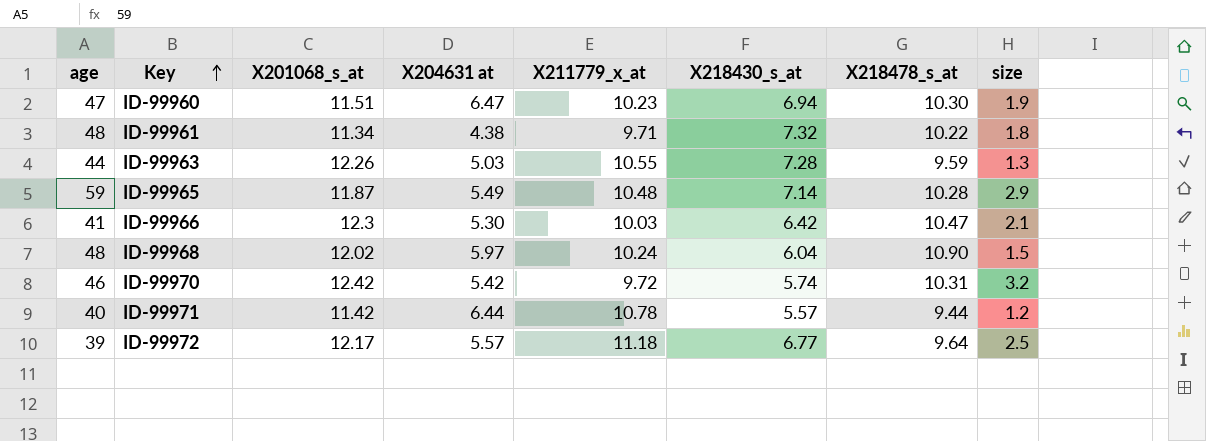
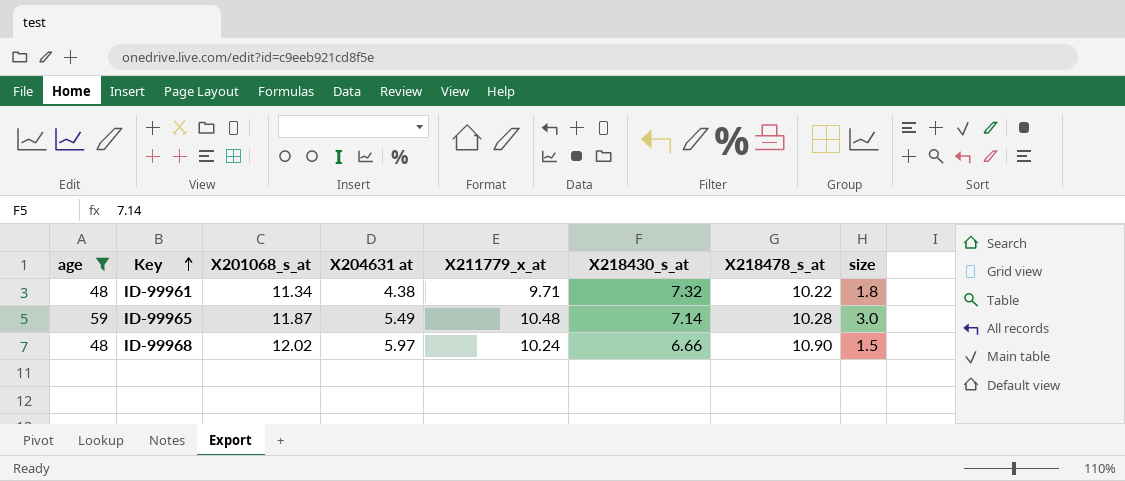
filter: none -> age >= 48
ID-99965 | size: 2.9 -> 3.0
ID-99968 | X218430_s_at: 6.04 -> 6.66

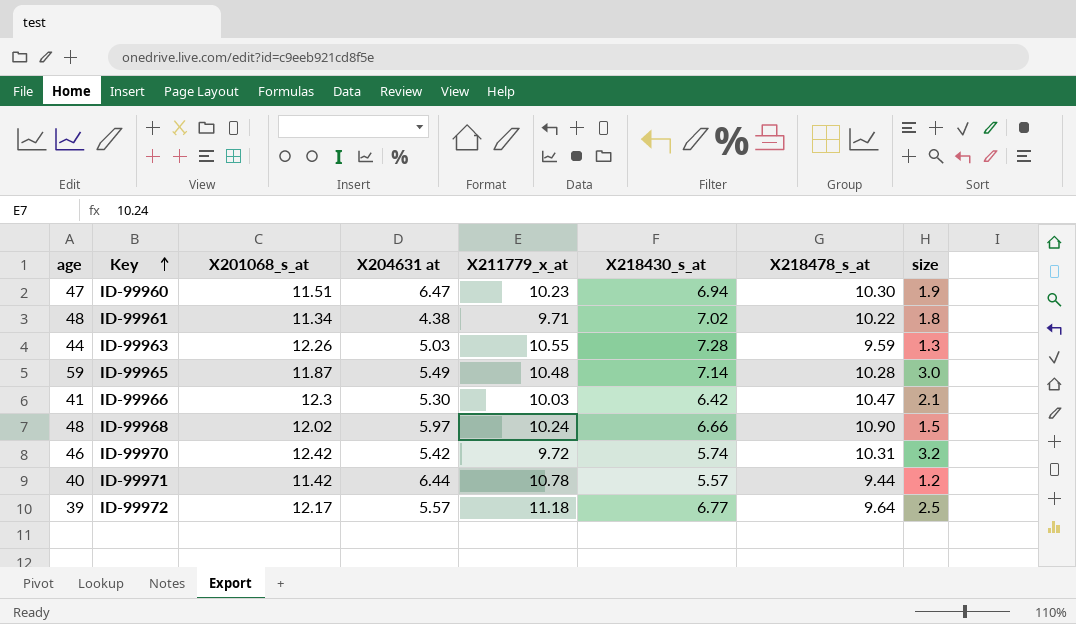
filter: age >= 48 -> none
ID-99961 | X218430_s_at: 7.32 -> 7.02

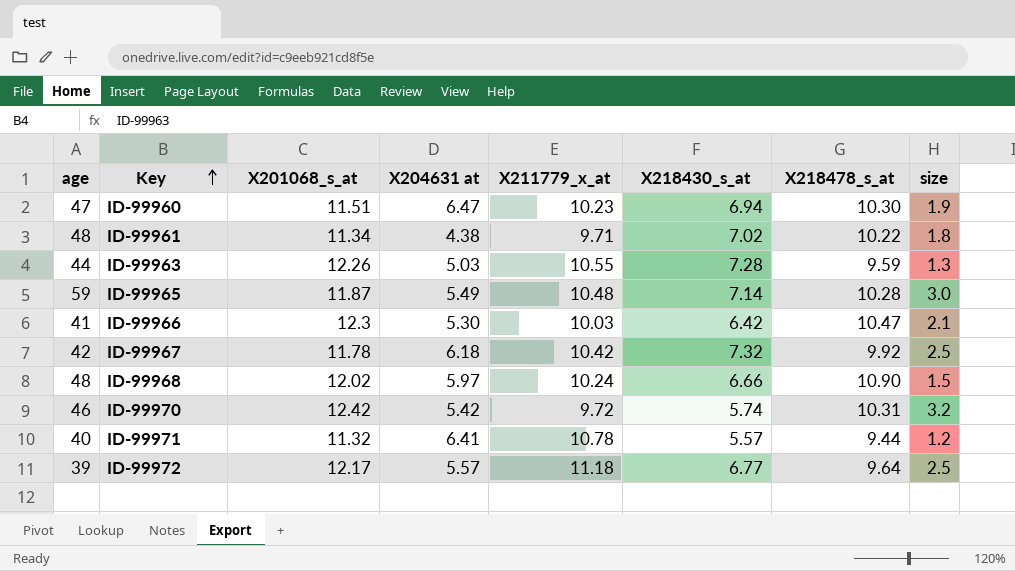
row ID-99967: none -> 42 | 11.78 | 6.18 | 10.42 | 7.32 | 9.92 | 2.5
ID-99971 | X201068_s_at: 11.42 -> 11.32
ID-99971 | X204631 at: 6.44 -> 6.41

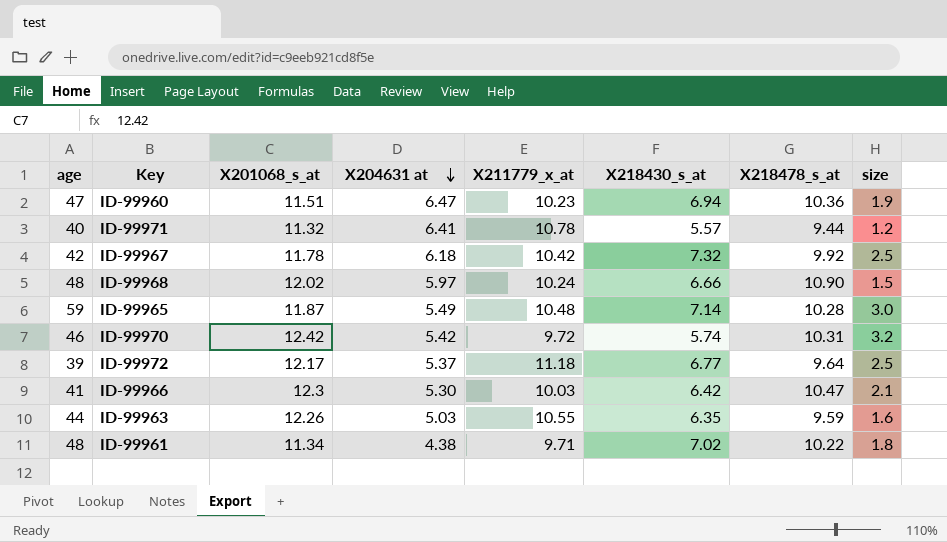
row order: Key ascending -> X204631 at descending
ID-99960 | X218478_s_at: 10.30 -> 10.36
ID-99972 | X204631 at: 5.57 -> 5.37
ID-99963 | X218430_s_at: 7.28 -> 6.35
ID-99963 | size: 1.3 -> 1.6

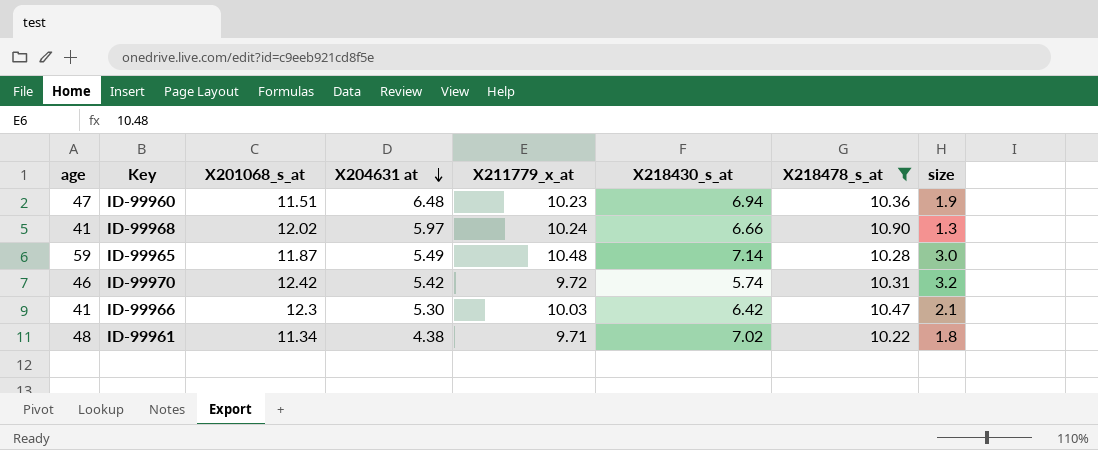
filter: none -> X218478_s_at >= 10.22
ID-99960 | X204631 at: 6.47 -> 6.48
ID-99968 | age: 48 -> 41
ID-99968 | size: 1.5 -> 1.3

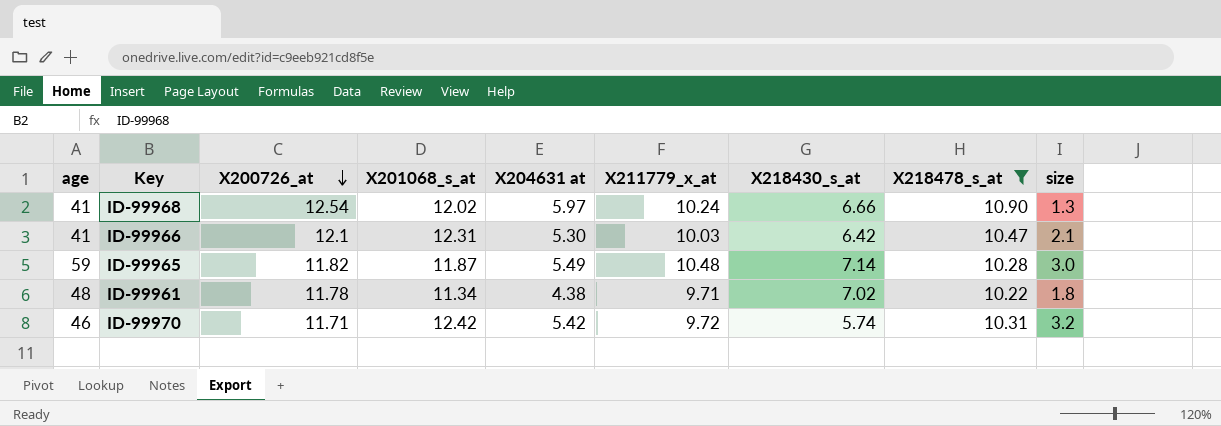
row order: X204631 at descending -> X200726_at descending
column X200726_at | position: none -> 3
row ID-99960: 47 | 11.51 | 6.48 | 10.23 | 6.94 | 10.36 | 1.9 -> none
ID-99966 | X201068_s_at: 12.3 -> 12.31

